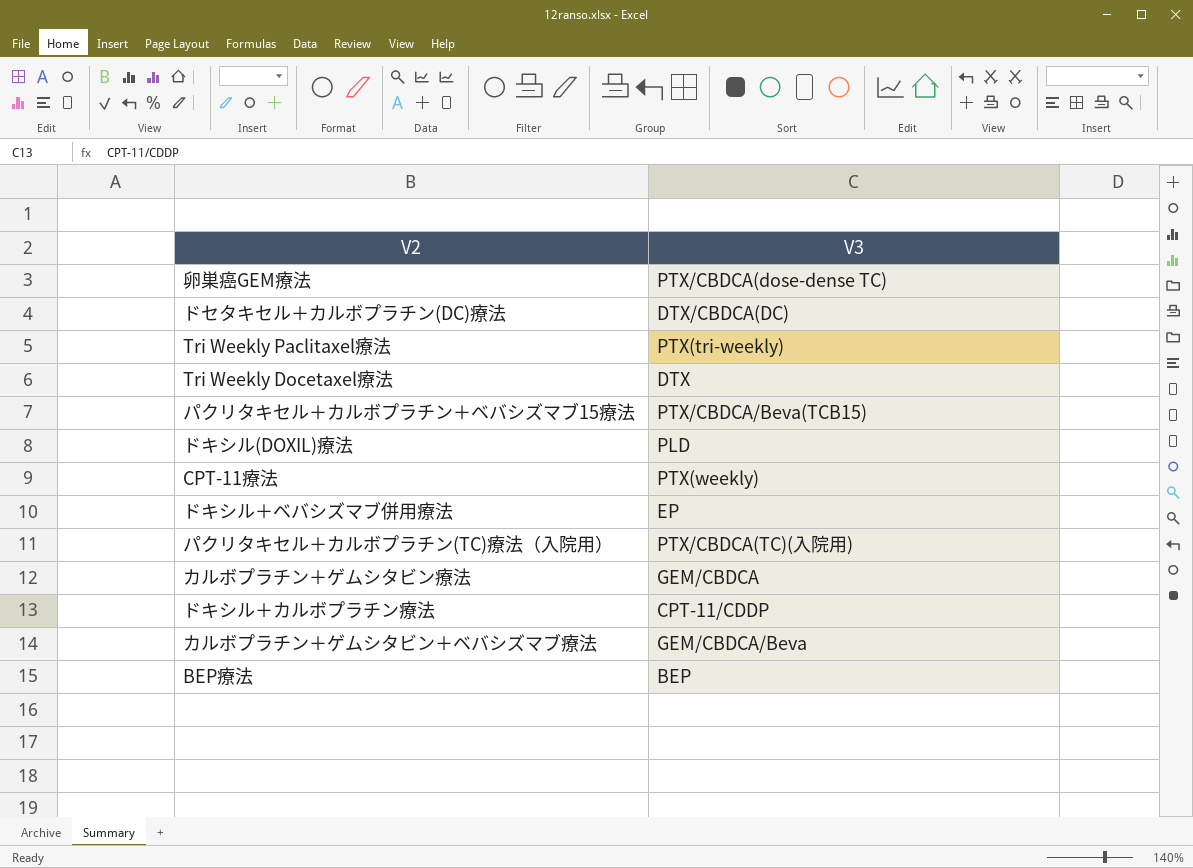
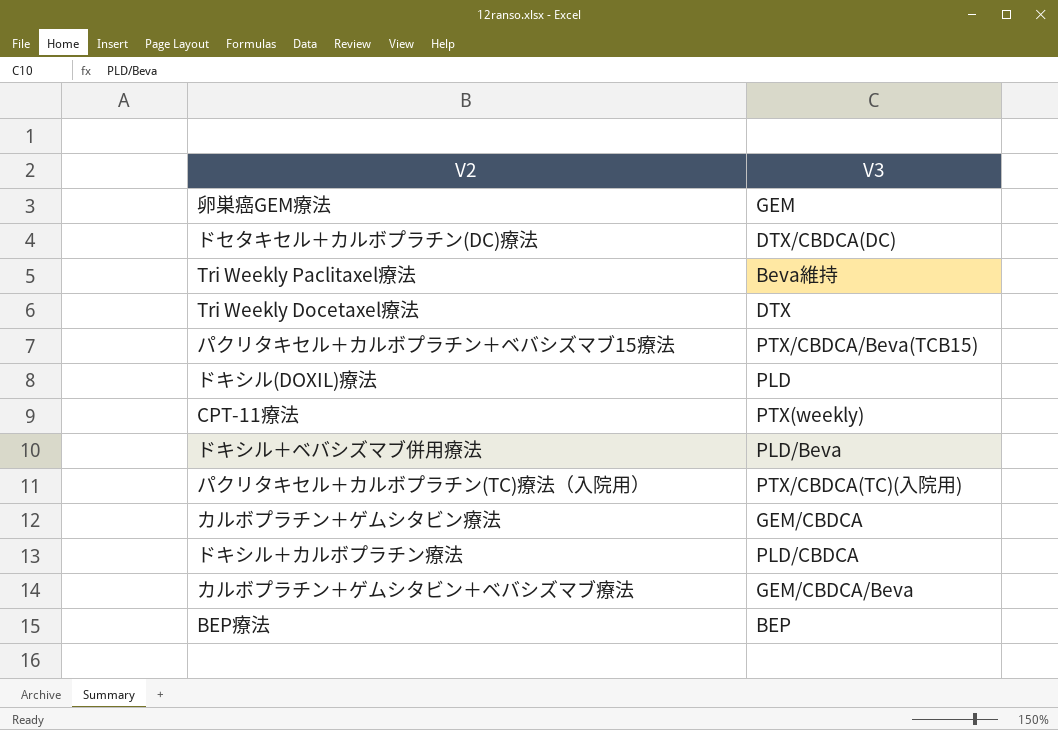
卵巣癌GEM療法 | V3: PTX/CBDCA(dose-dense TC) -> GEM
Tri Weekly Paclitaxel療法 | V3: PTX(tri-weekly) -> Beva維持
ドキシル＋ベバシズマブ併用療法 | V3: EP -> PLD/Beva
ドキシル＋カルボプラチン療法 | V3: CPT-11/CDDP -> PLD/CBDCA

